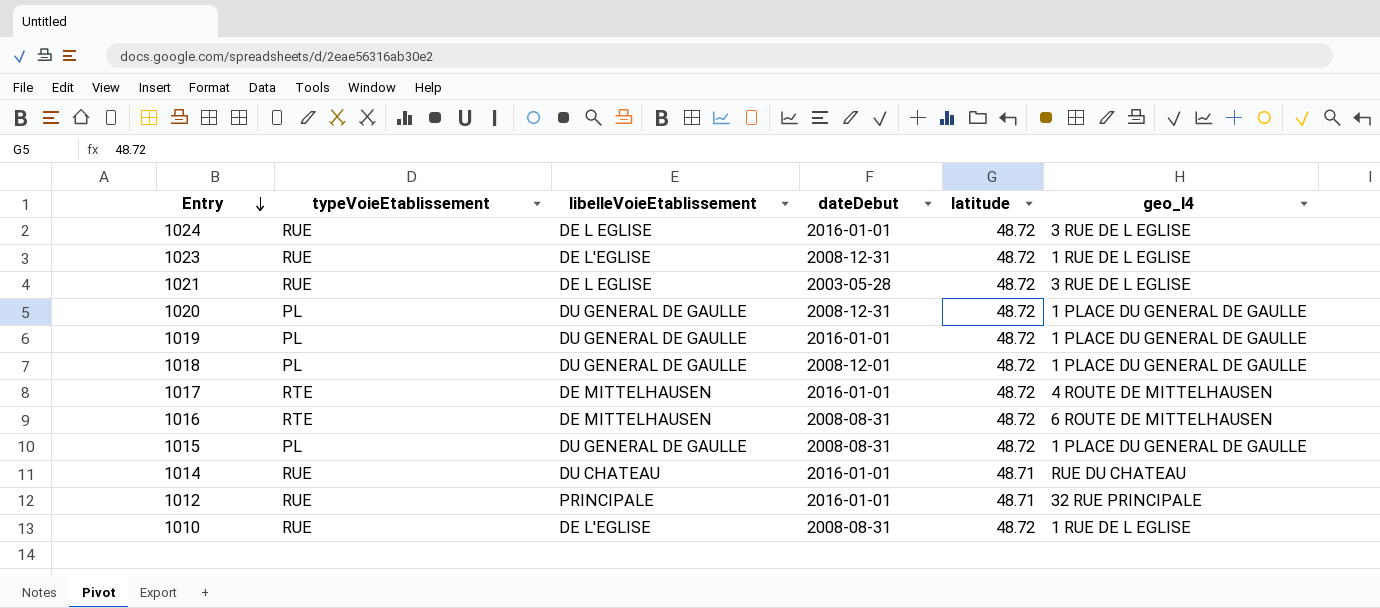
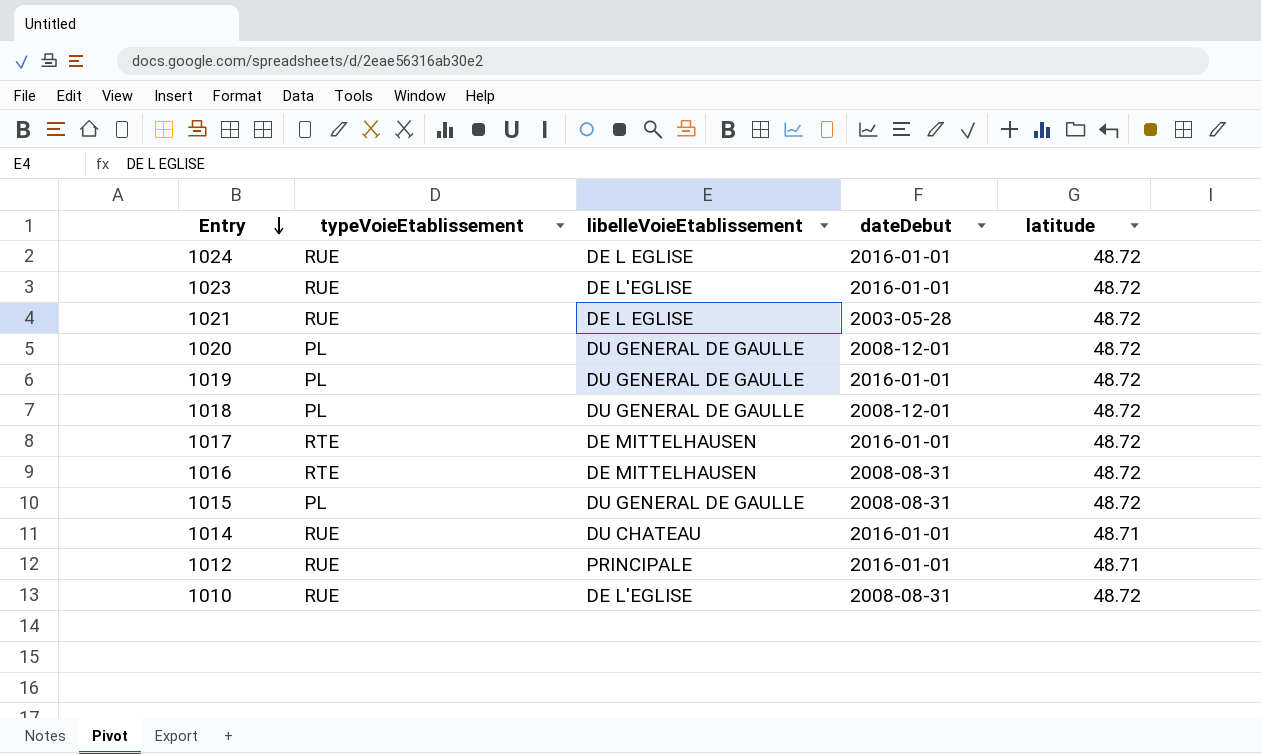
column geo_l4 | position: 6 -> none
1023 | dateDebut: 2008-12-31 -> 2016-01-01
1020 | dateDebut: 2008-12-31 -> 2008-12-01

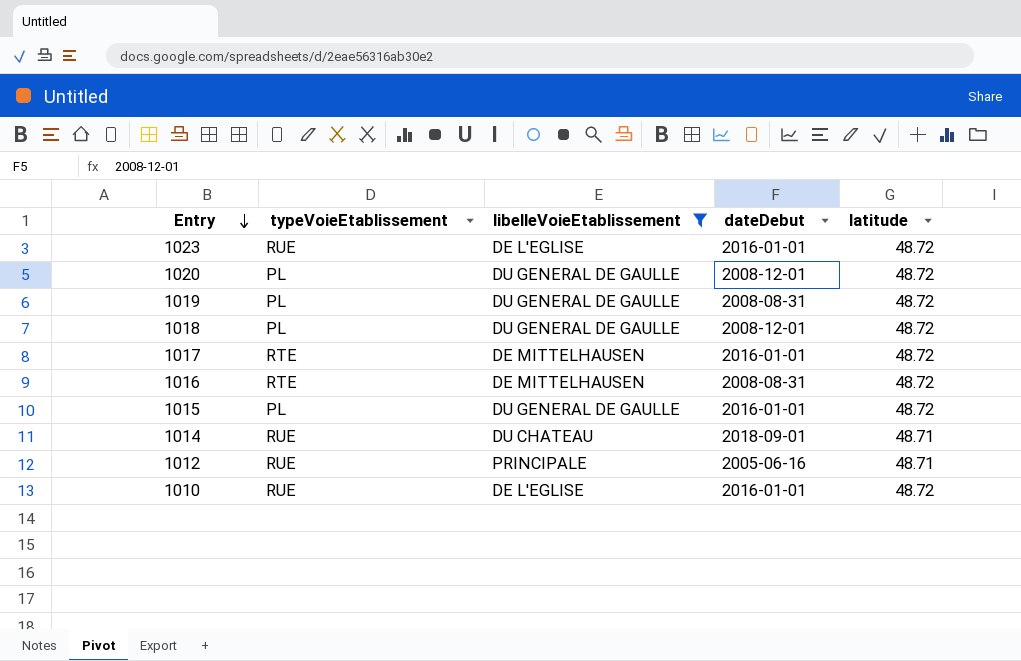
filter: none -> libelleVoieEtablissement != DE L EGLISE
1019 | dateDebut: 2016-01-01 -> 2008-08-31
1015 | dateDebut: 2008-08-31 -> 2016-01-01
1014 | dateDebut: 2016-01-01 -> 2018-09-01
1012 | dateDebut: 2016-01-01 -> 2005-06-16
1010 | dateDebut: 2008-08-31 -> 2016-01-01

